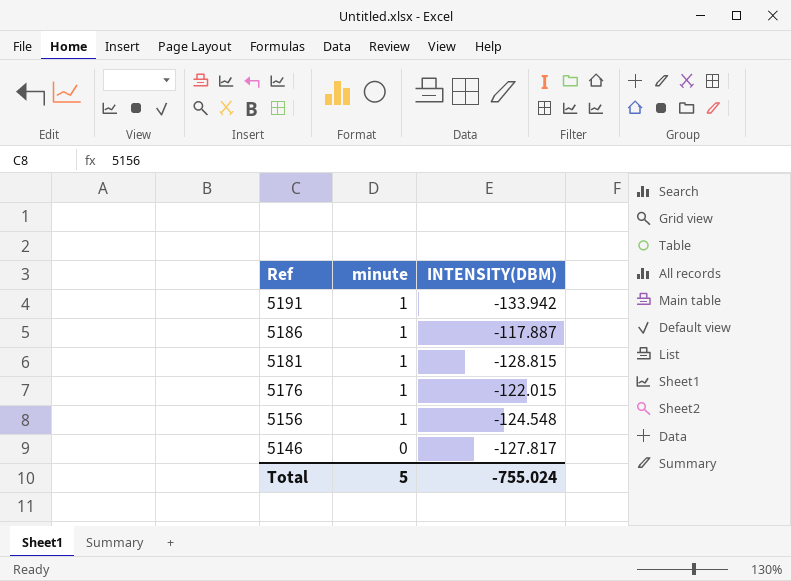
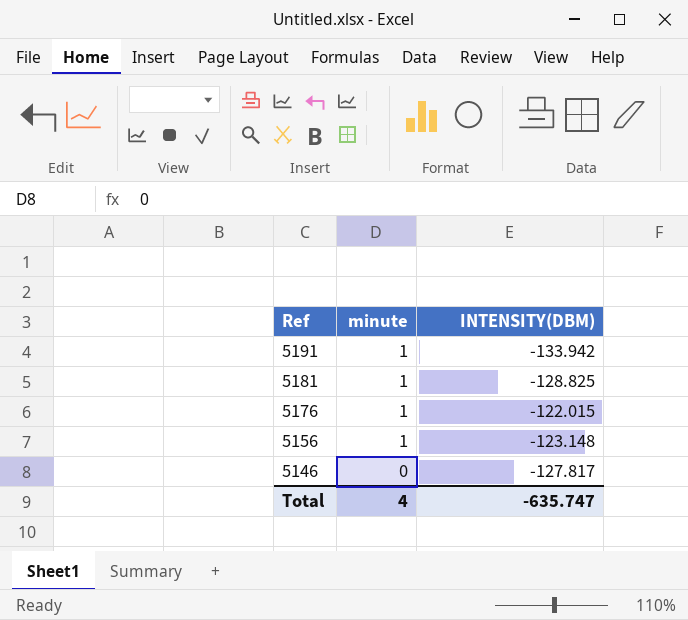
row 5186: 1 | -117.887 -> none
5181 | INTENSITY(DBM): -128.815 -> -128.825
5156 | INTENSITY(DBM): -124.548 -> -123.148
Total | minute: 5 -> 4
Total | INTENSITY(DBM): -755.024 -> -635.747

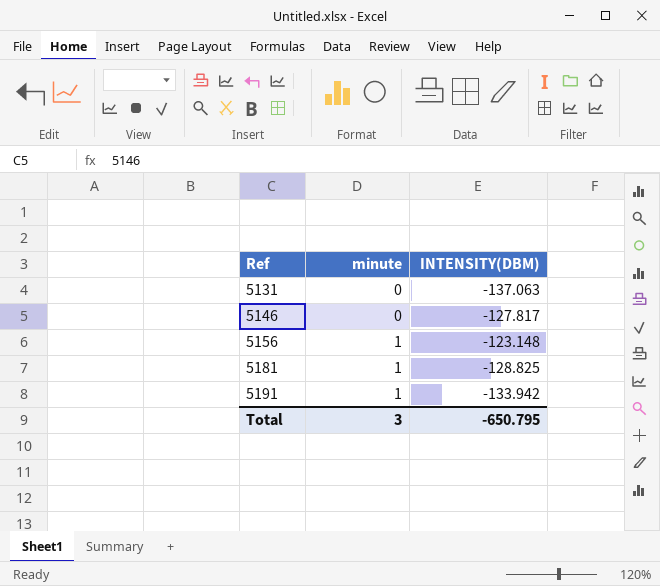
row order: Ref descending -> Ref ascending
row 5176: 1 | -122.015 -> none
row 5131: none -> 0 | -137.063
Total | minute: 4 -> 3
Total | INTENSITY(DBM): -635.747 -> -650.795

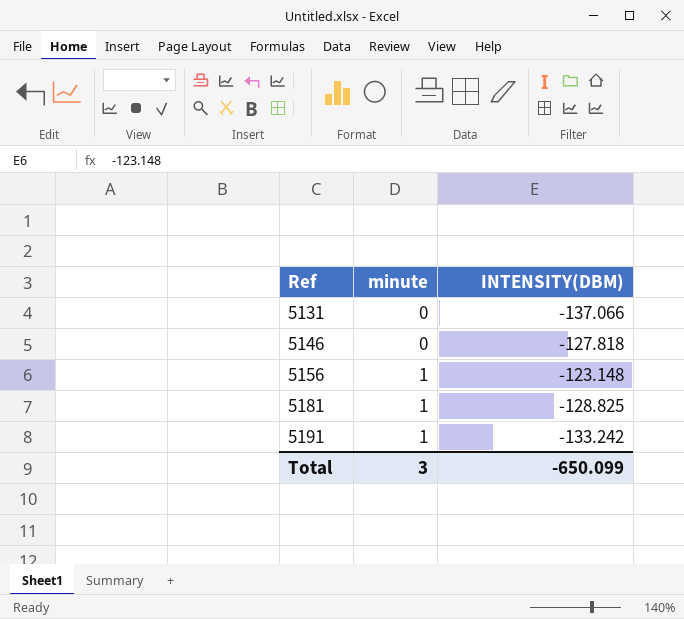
5131 | INTENSITY(DBM): -137.063 -> -137.066
5146 | INTENSITY(DBM): -127.817 -> -127.818
5191 | INTENSITY(DBM): -133.942 -> -133.242
Total | INTENSITY(DBM): -650.795 -> -650.099

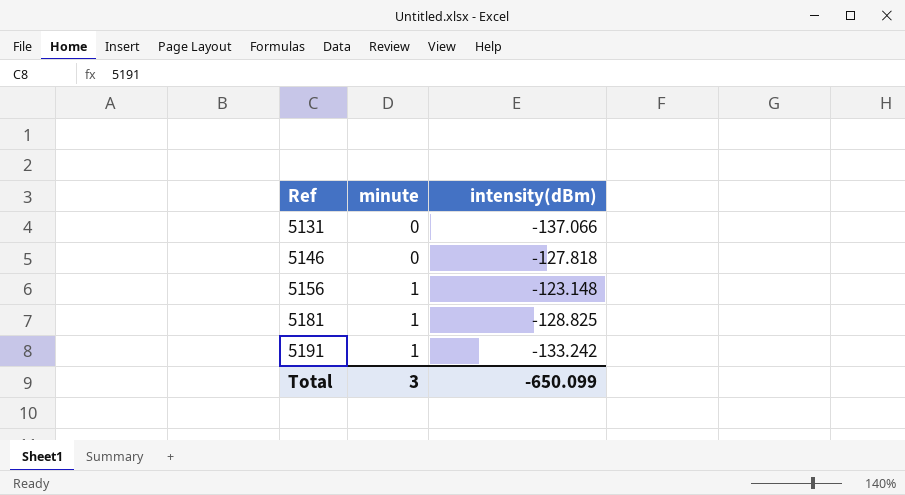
column name: INTENSITY(DBM) -> intensity(dBm)

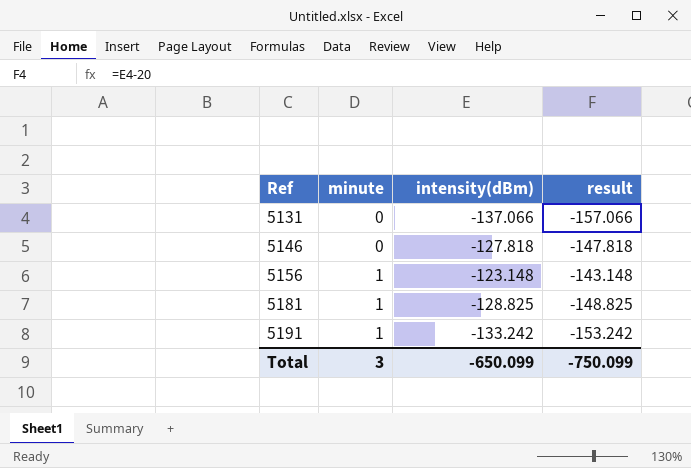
column result | formula: none -> [intensity(dBm)] - 20

